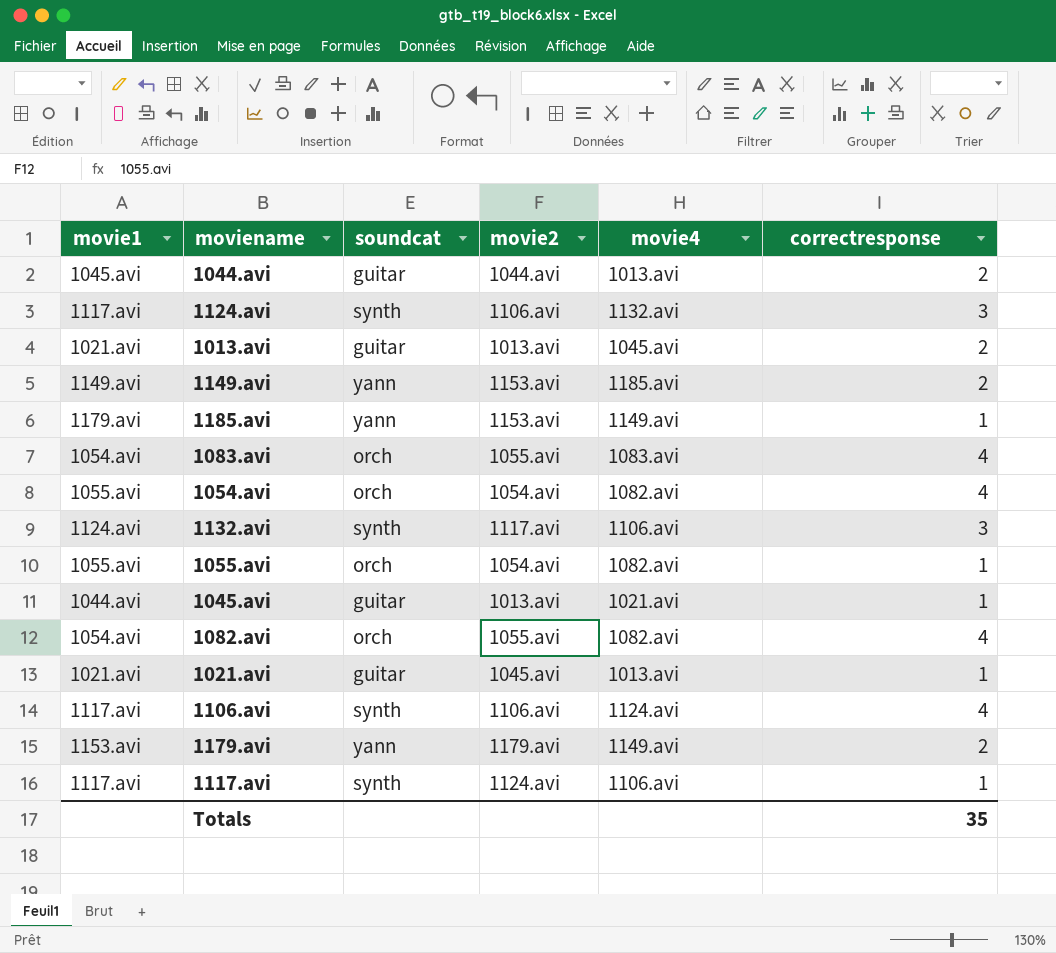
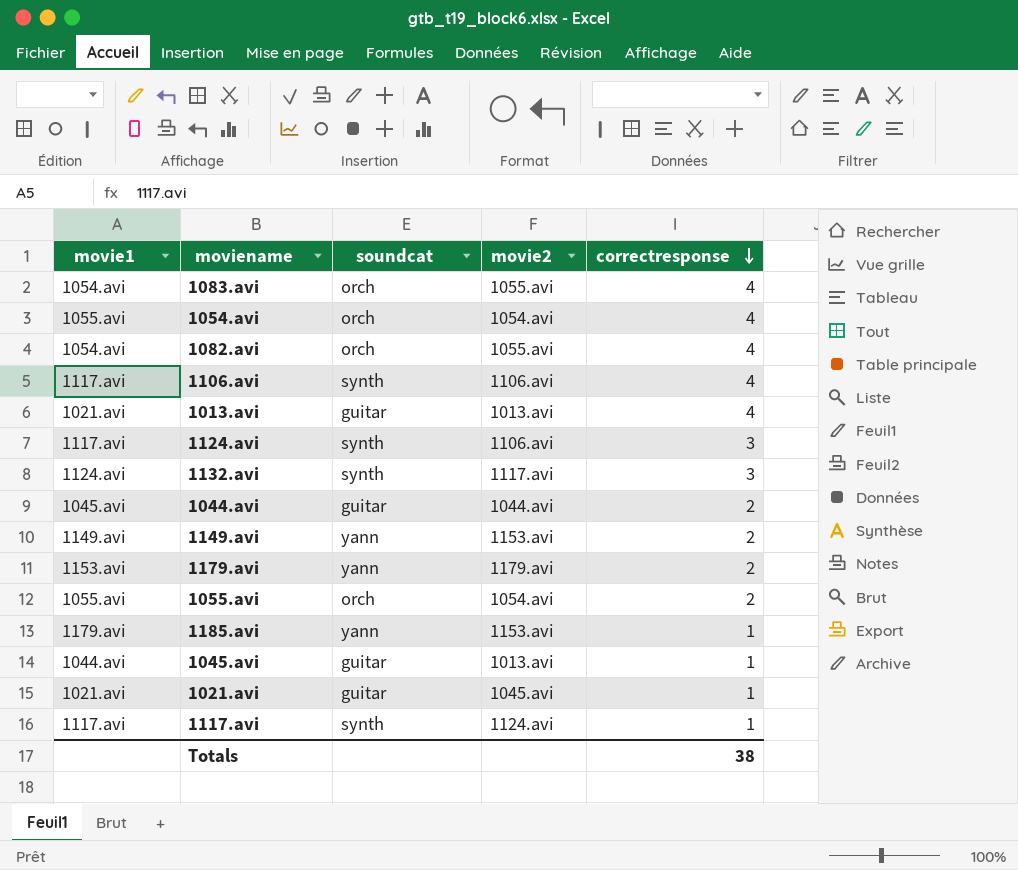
row order: none -> correctresponse descending
column movie4 | position: 5 -> none
1013.avi | correctresponse: 2 -> 4
1055.avi | correctresponse: 1 -> 2
Totals | correctresponse: 35 -> 38

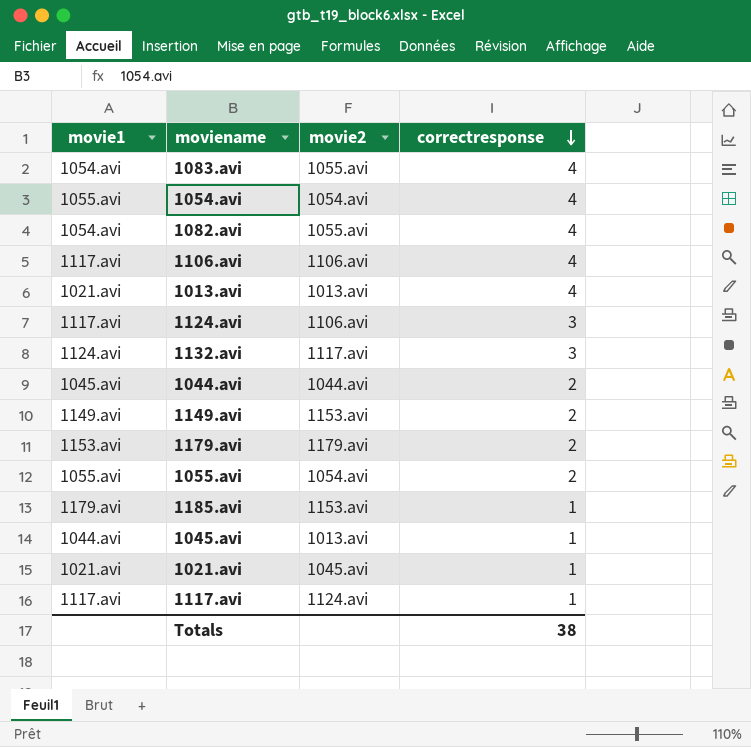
column soundcat | position: 3 -> none

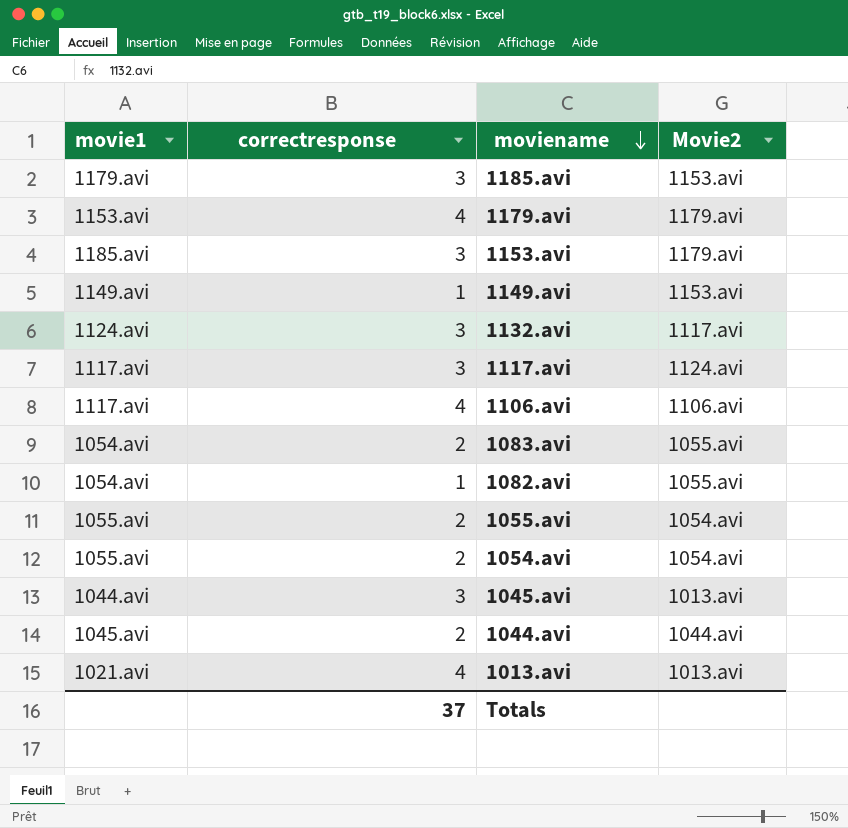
row order: correctresponse descending -> moviename descending
column correctresponse | position: 4 -> 2
column name: movie2 -> Movie2
row 1124.avi: 1117.avi | 1106.avi | 3 -> none
row 1021.avi: 1021.avi | 1045.avi | 1 -> none
1185.avi | correctresponse: 1 -> 3
1179.avi | correctresponse: 2 -> 4
row 1153.avi: none -> 1185.avi | 3 | 1179.avi
1149.avi | correctresponse: 2 -> 1
1117.avi | correctresponse: 1 -> 3
1083.avi | correctresponse: 4 -> 2
1082.avi | correctresponse: 4 -> 1
1054.avi | correctresponse: 4 -> 2
1045.avi | correctresponse: 1 -> 3
Totals | correctresponse: 38 -> 37

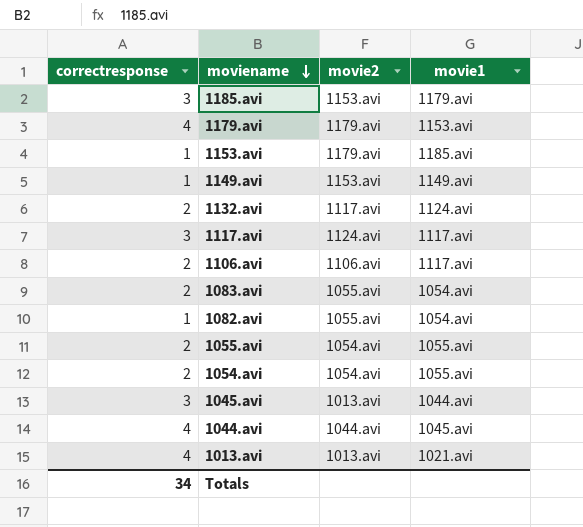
column name: Movie2 -> movie2
column movie1 | position: 1 -> 4
1153.avi | correctresponse: 3 -> 1
1132.avi | correctresponse: 3 -> 2
1106.avi | correctresponse: 4 -> 2
1044.avi | correctresponse: 2 -> 4
Totals | correctresponse: 37 -> 34

